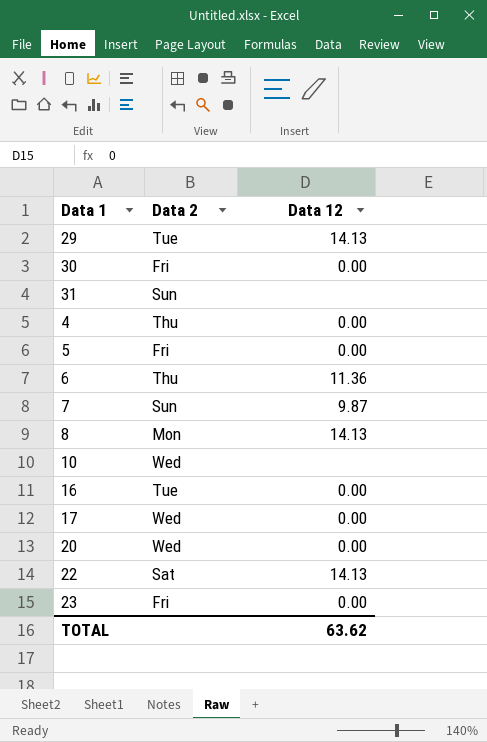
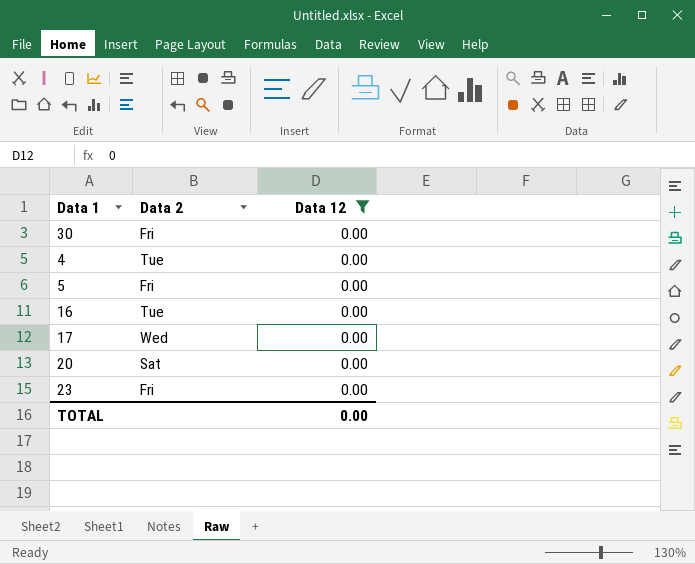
filter: none -> Data 12 = 0.00
4 | Data 2: Thu -> Tue
20 | Data 2: Wed -> Sat
TOTAL | Data 12: 63.62 -> 0.00

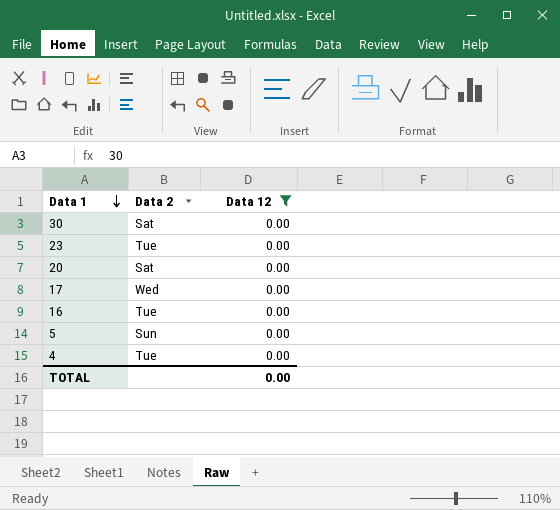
row order: none -> Data 1 descending
30 | Data 2: Fri -> Sat
23 | Data 2: Fri -> Tue
5 | Data 2: Fri -> Sun

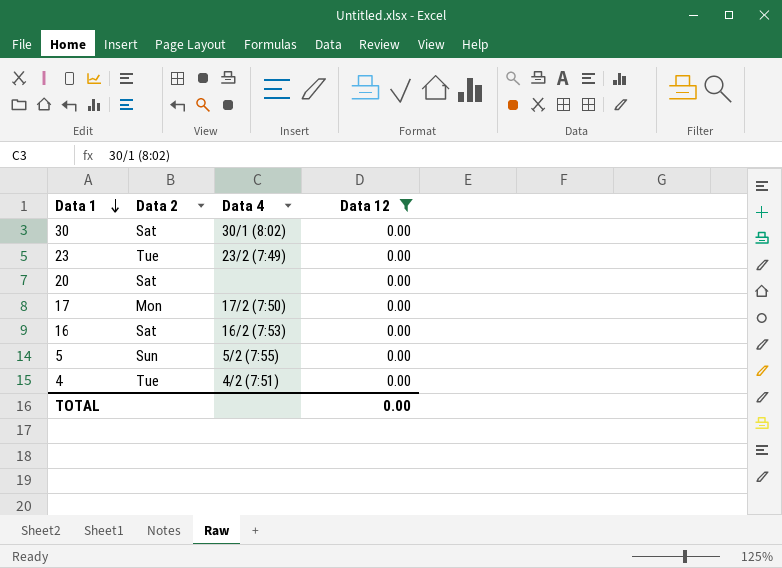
column Data 4 | position: none -> 3
17 | Data 2: Wed -> Mon
16 | Data 2: Tue -> Sat

